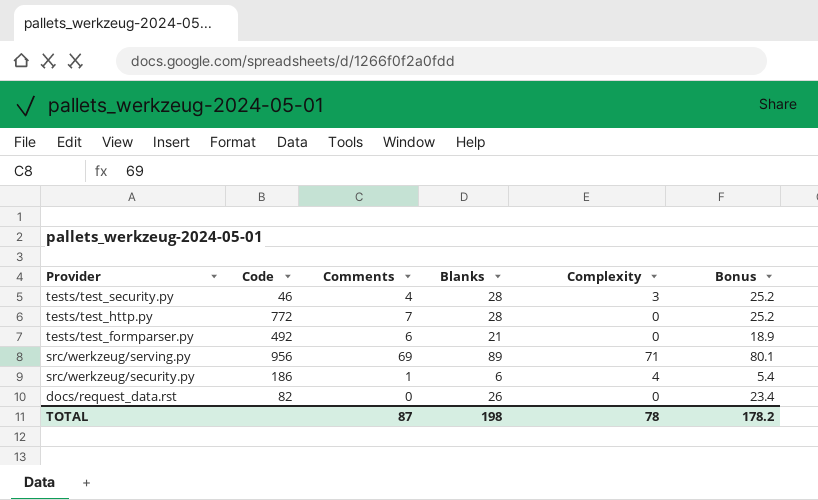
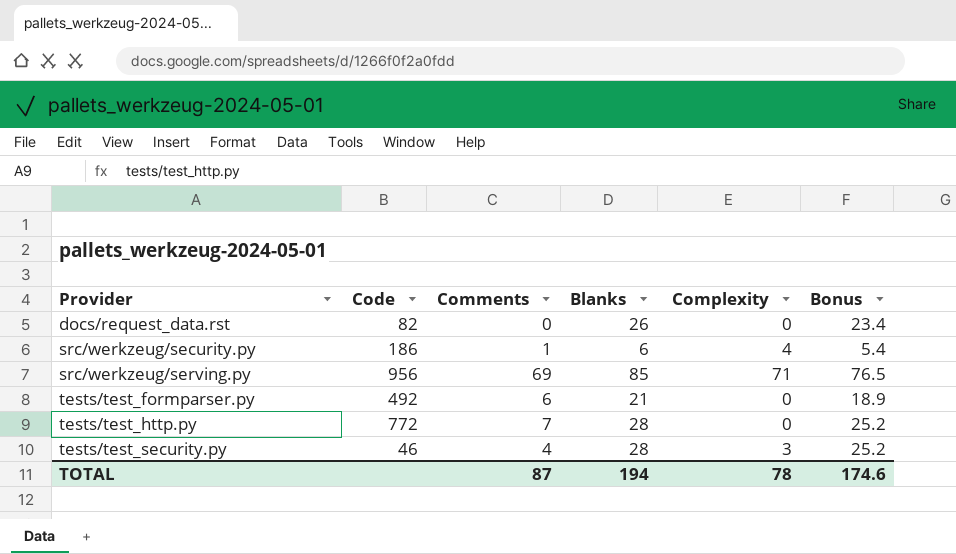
row order: Provider descending -> Provider ascending
src/werkzeug/serving.py | Blanks: 89 -> 85
src/werkzeug/serving.py | Bonus: 80.1 -> 76.5
TOTAL | Blanks: 198 -> 194
TOTAL | Bonus: 178.2 -> 174.6

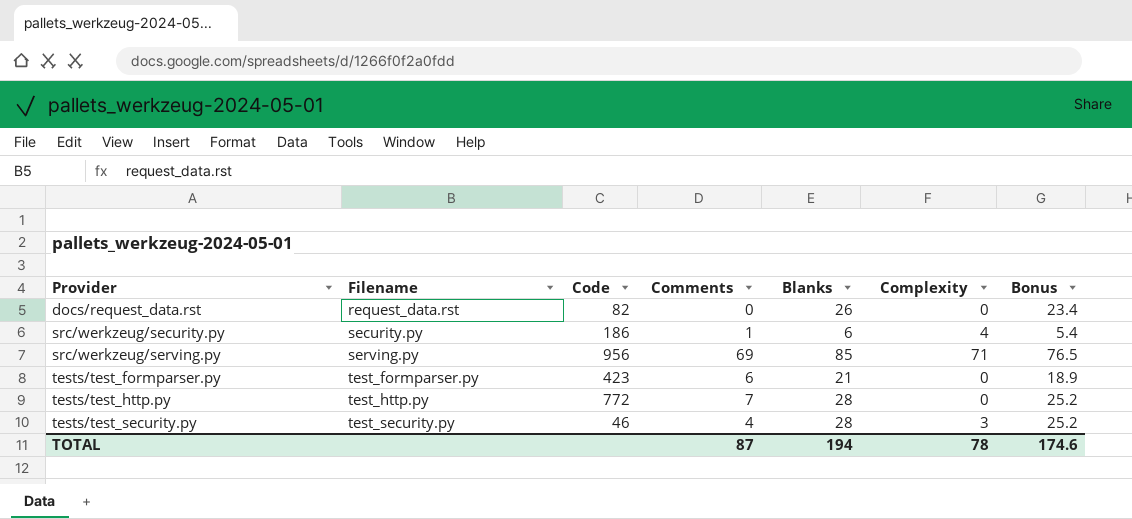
column Filename | position: none -> 2
tests/test_formparser.py | Code: 492 -> 423

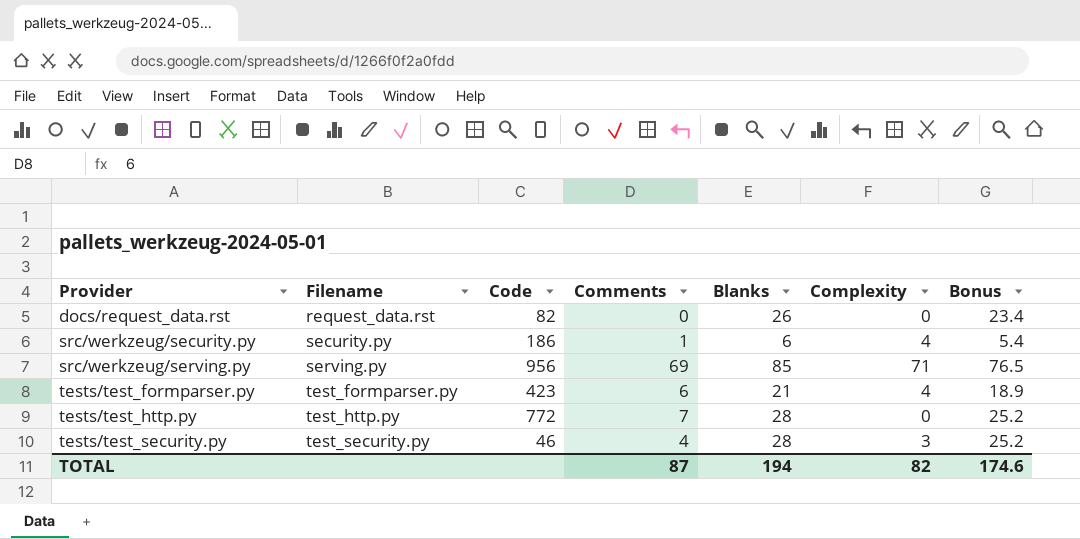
tests/test_formparser.py | Complexity: 0 -> 4
TOTAL | Complexity: 78 -> 82

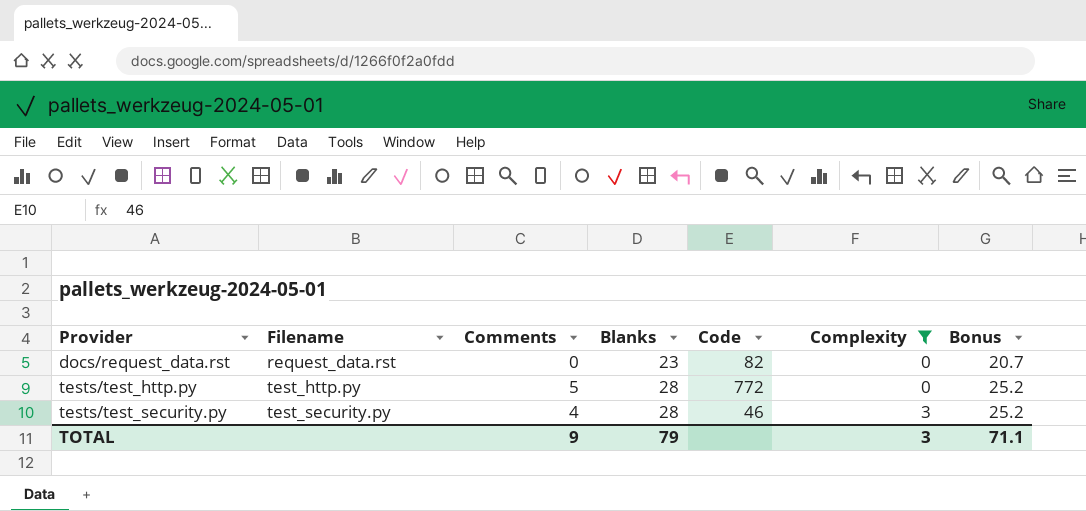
filter: none -> Complexity <= 3
column Code | position: 3 -> 5
docs/request_data.rst | Blanks: 26 -> 23
docs/request_data.rst | Bonus: 23.4 -> 20.7
tests/test_http.py | Comments: 7 -> 5
TOTAL | Comments: 87 -> 9
TOTAL | Blanks: 194 -> 79
TOTAL | Complexity: 82 -> 3
TOTAL | Bonus: 174.6 -> 71.1

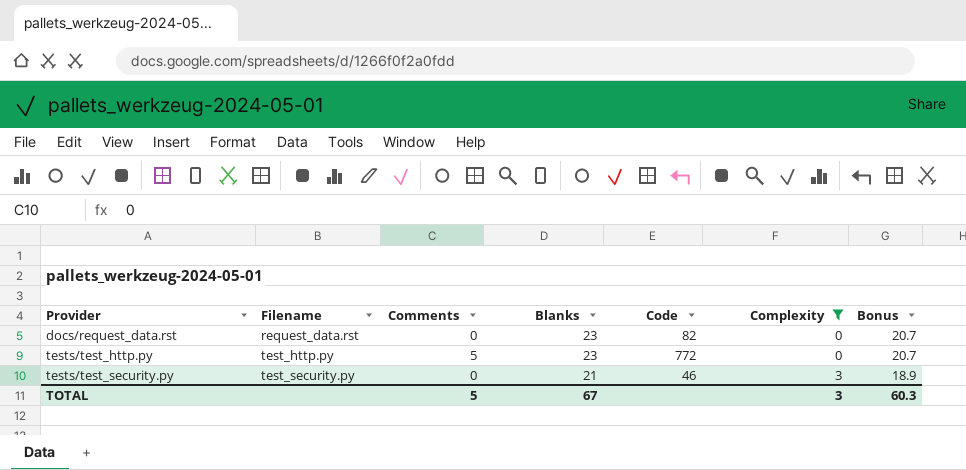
tests/test_http.py | Blanks: 28 -> 23
tests/test_http.py | Bonus: 25.2 -> 20.7
tests/test_security.py | Comments: 4 -> 0
tests/test_security.py | Blanks: 28 -> 21
tests/test_security.py | Bonus: 25.2 -> 18.9
TOTAL | Comments: 9 -> 5
TOTAL | Blanks: 79 -> 67
TOTAL | Bonus: 71.1 -> 60.3

